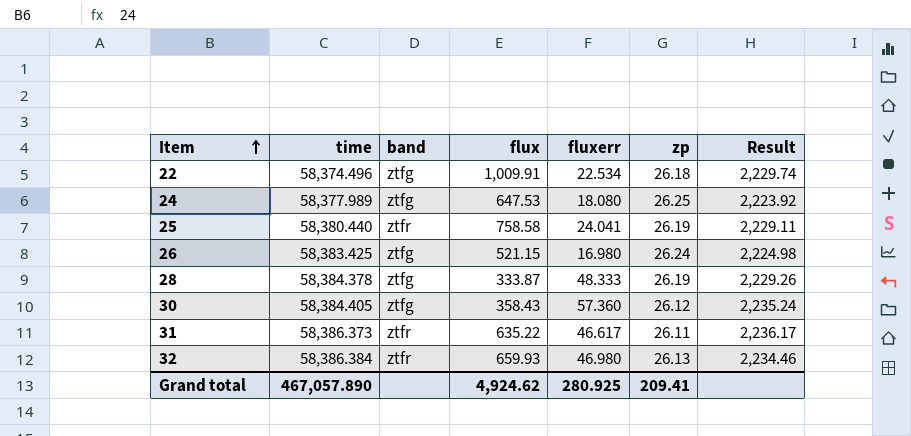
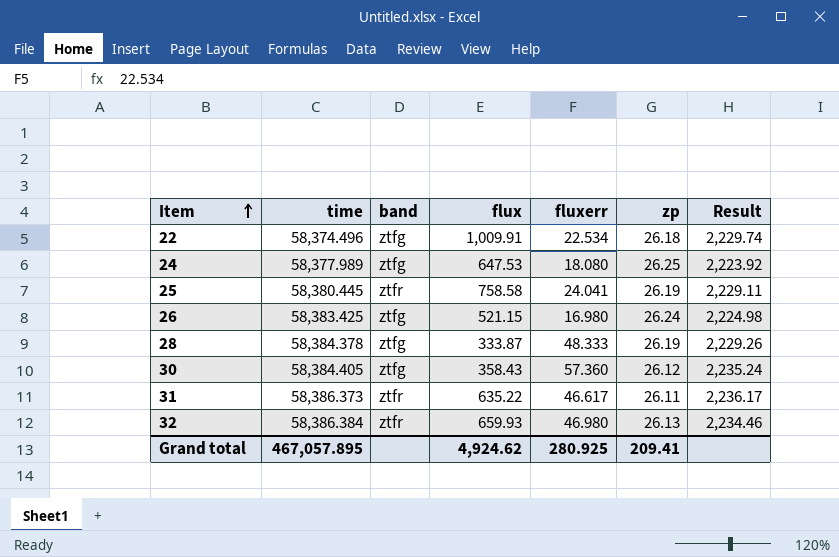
25 | time: 58,380.440 -> 58,380.445
Grand total | time: 467,057.890 -> 467,057.895

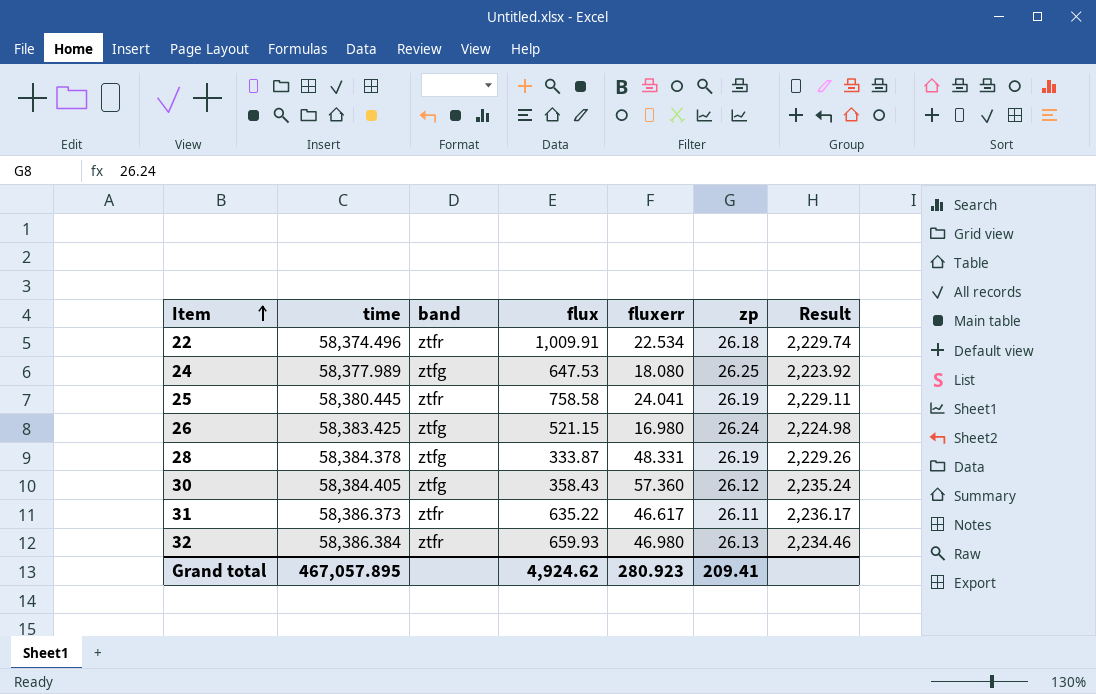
22 | band: ztfg -> ztfr
28 | fluxerr: 48.333 -> 48.331
Grand total | fluxerr: 280.925 -> 280.923

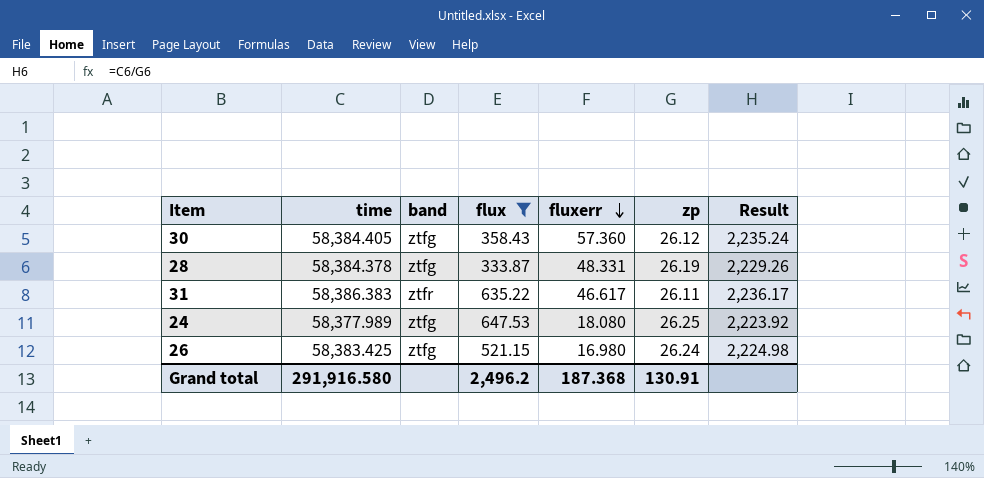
filter: none -> flux <= 647.53
row order: Item ascending -> fluxerr descending
31 | time: 58,386.373 -> 58,386.383
Grand total | time: 467,057.895 -> 291,916.580
Grand total | flux: 4,924.62 -> 2,496.2
Grand total | fluxerr: 280.923 -> 187.368
Grand total | zp: 209.41 -> 130.91

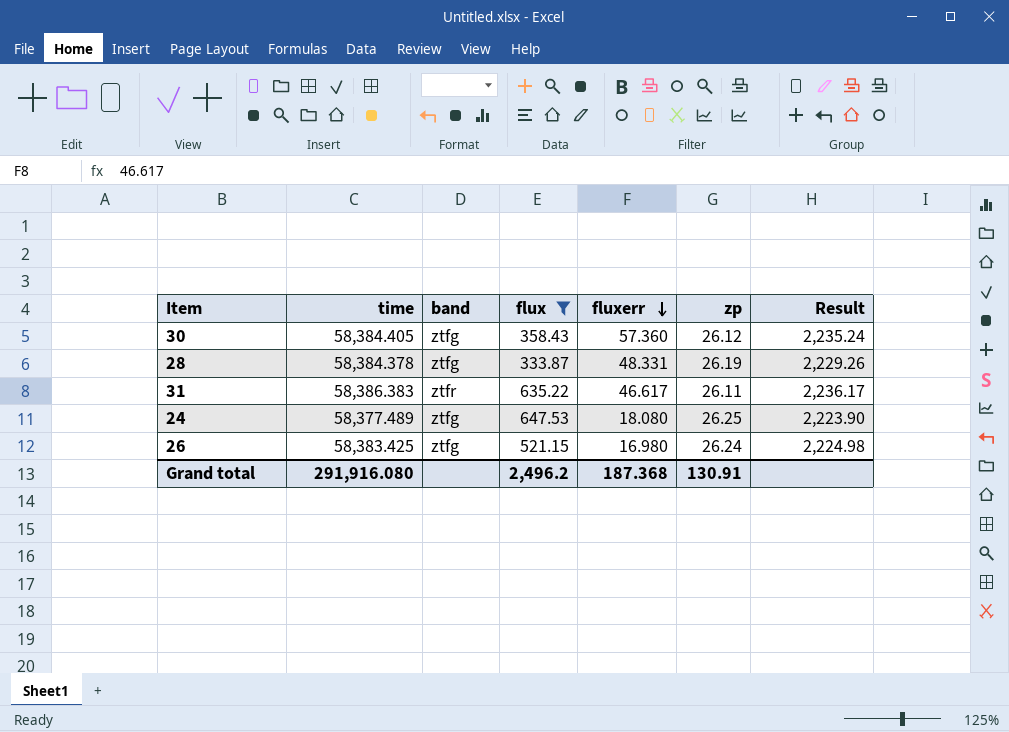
24 | time: 58,377.989 -> 58,377.489
24 | Result: 2,223.92 -> 2,223.90
Grand total | time: 291,916.580 -> 291,916.080

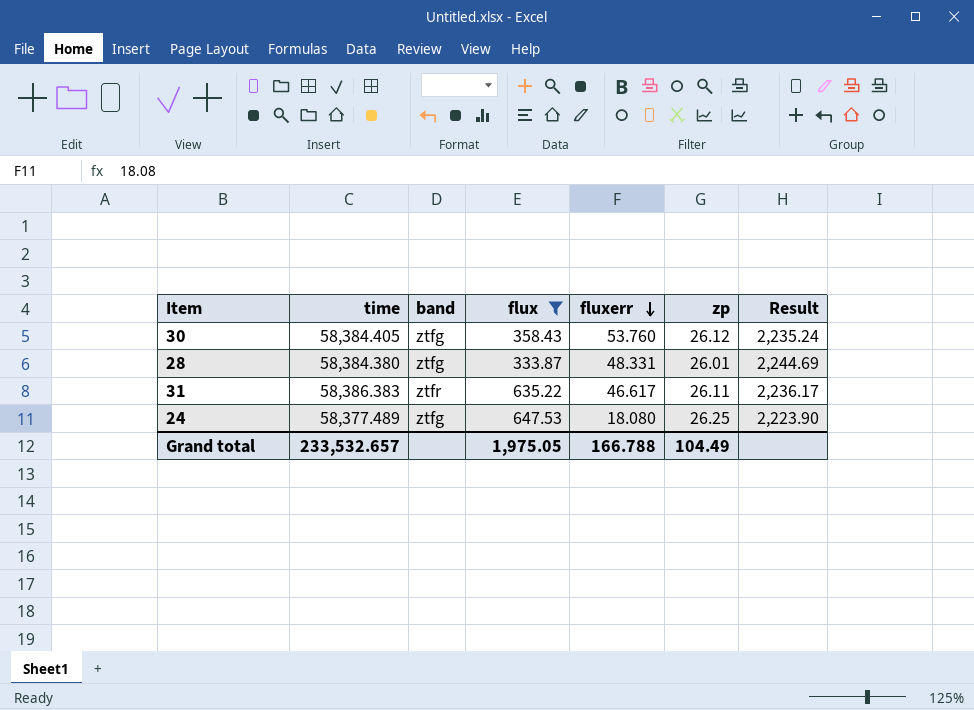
row 26: 58,383.425 | ztfg | 521.15 | 16.980 | 26.24 | 2,224.98 -> none
30 | fluxerr: 57.360 -> 53.760
28 | time: 58,384.378 -> 58,384.380
28 | zp: 26.19 -> 26.01
28 | Result: 2,229.26 -> 2,244.69
Grand total | time: 291,916.080 -> 233,532.657
Grand total | flux: 2,496.2 -> 1,975.05
Grand total | fluxerr: 187.368 -> 166.788
Grand total | zp: 130.91 -> 104.49

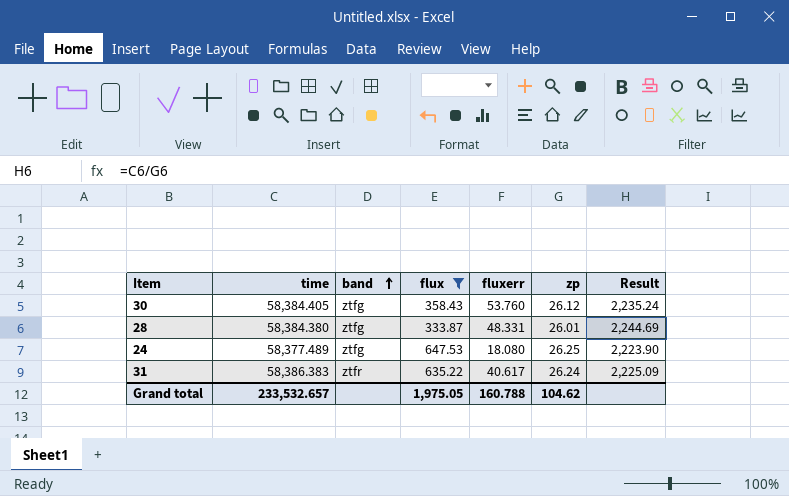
row order: fluxerr descending -> band ascending
31 | fluxerr: 46.617 -> 40.617
31 | zp: 26.11 -> 26.24
31 | Result: 2,236.17 -> 2,225.09
Grand total | fluxerr: 166.788 -> 160.788
Grand total | zp: 104.49 -> 104.62

